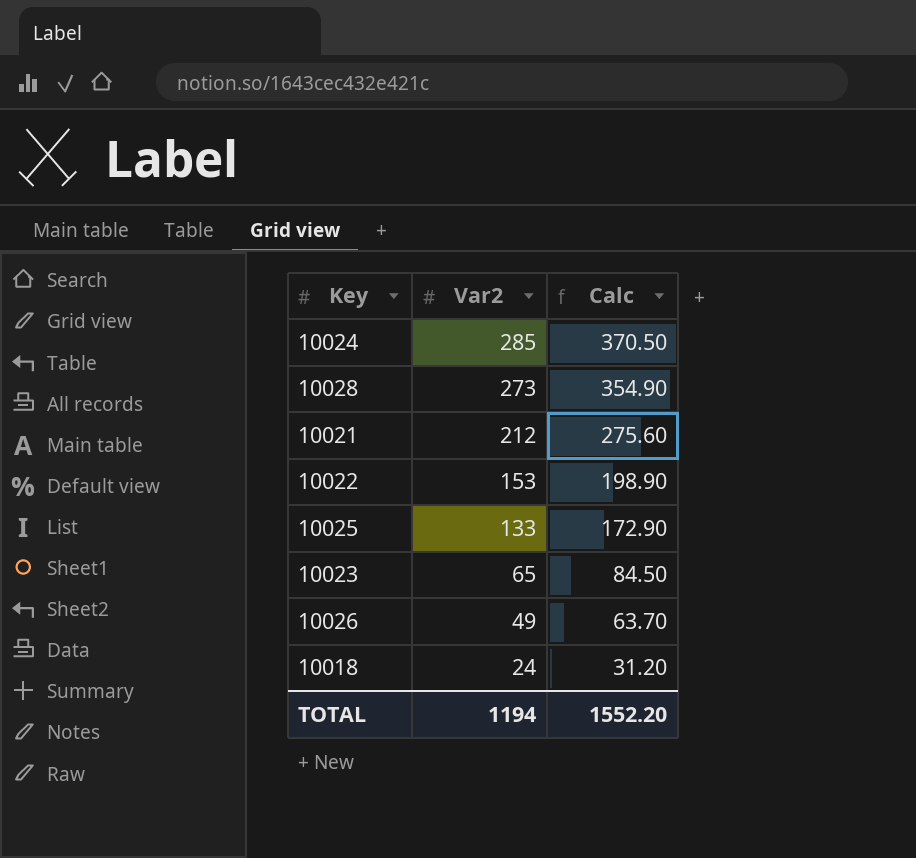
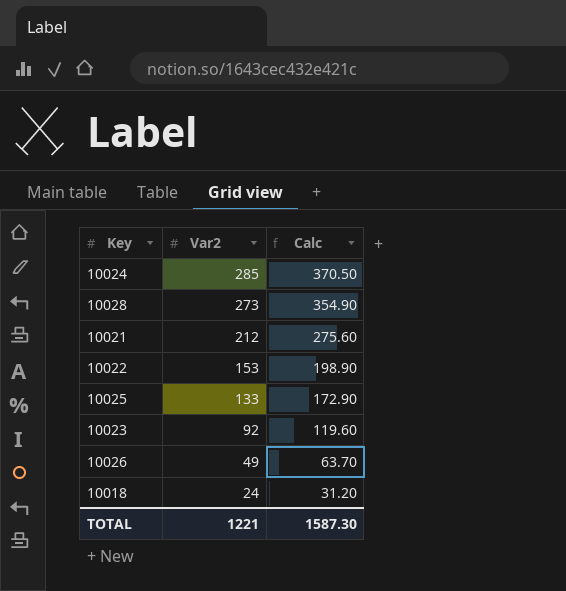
10023 | Var2: 65 -> 92
10023 | Calc: 84.50 -> 119.60
TOTAL | Var2: 1194 -> 1221
TOTAL | Calc: 1552.20 -> 1587.30

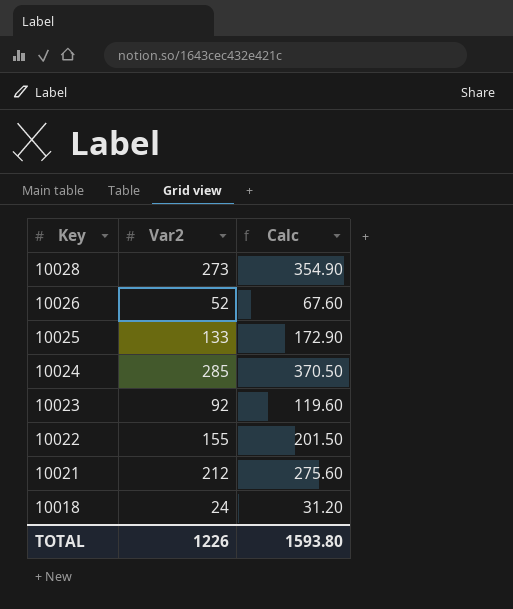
row order: Var2 descending -> Key descending
10026 | Var2: 49 -> 52
10026 | Calc: 63.70 -> 67.60
10022 | Var2: 153 -> 155
10022 | Calc: 198.90 -> 201.50
TOTAL | Var2: 1221 -> 1226
TOTAL | Calc: 1587.30 -> 1593.80

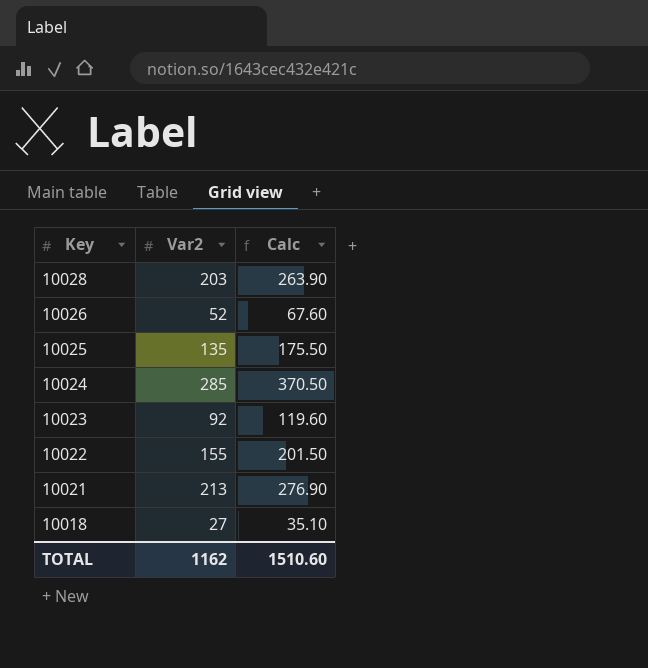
10028 | Var2: 273 -> 203
10028 | Calc: 354.90 -> 263.90
10025 | Var2: 133 -> 135
10025 | Calc: 172.90 -> 175.50
10021 | Var2: 212 -> 213
10021 | Calc: 275.60 -> 276.90
10018 | Var2: 24 -> 27
10018 | Calc: 31.20 -> 35.10
TOTAL | Var2: 1226 -> 1162
TOTAL | Calc: 1593.80 -> 1510.60

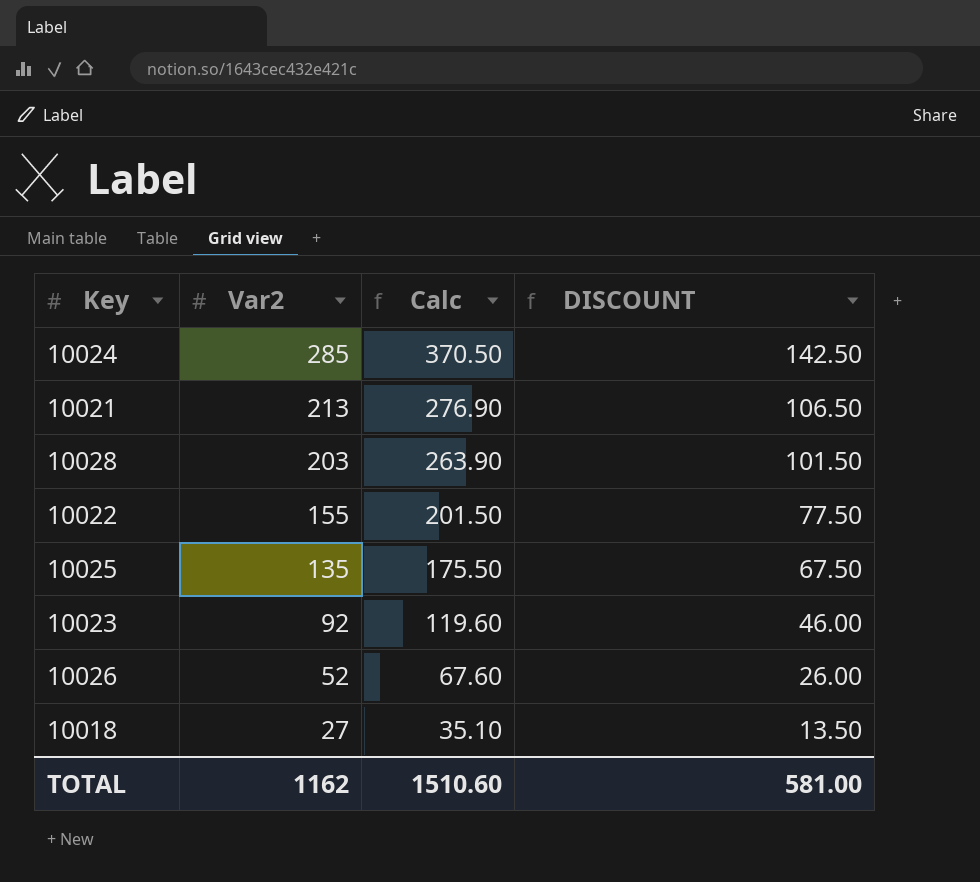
row order: Key descending -> Var2 descending
column DISCOUNT | formula: none -> [Var2] * 0.5

